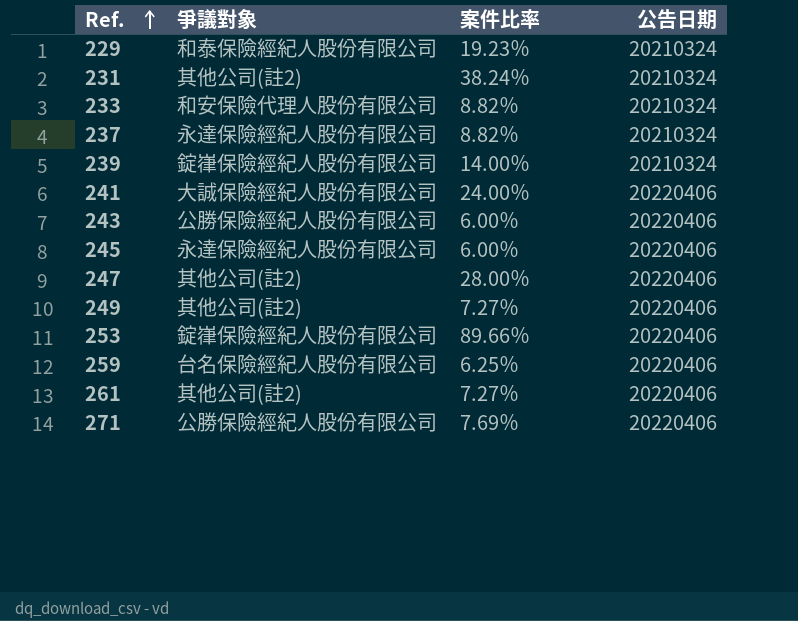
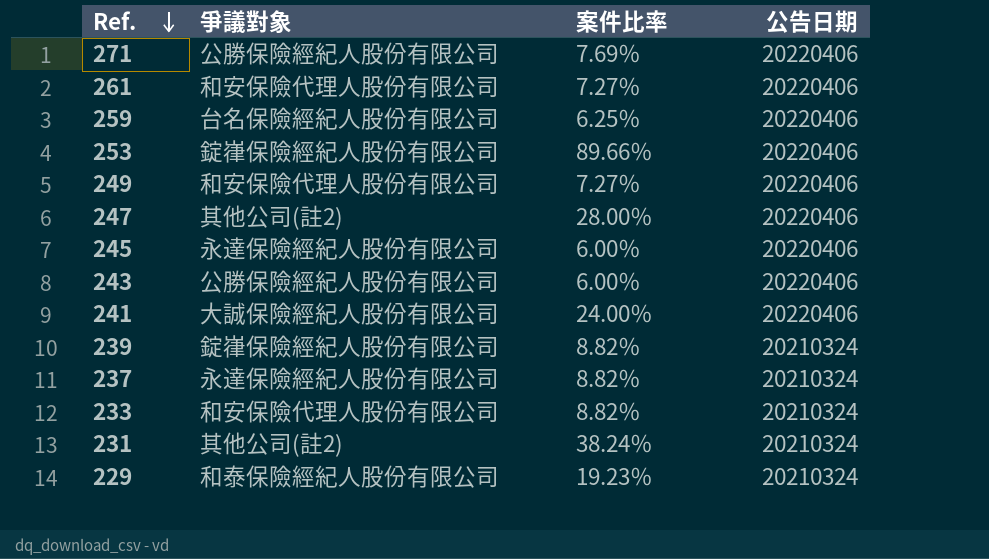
row order: Ref. ascending -> Ref. descending
261 | 爭議對象: 其他公司(註2) -> 和安保險代理人股份有限公司
249 | 爭議對象: 其他公司(註2) -> 和安保險代理人股份有限公司
239 | 案件比率: 14.00％ -> 8.82％

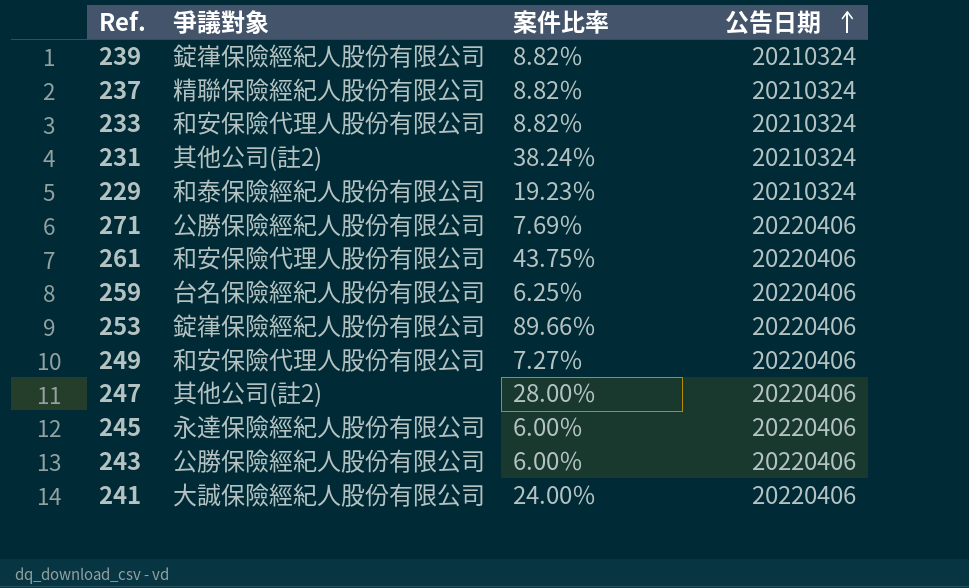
row order: Ref. descending -> 公告日期 ascending
237 | 爭議對象: 永達保險經紀人股份有限公司 -> 精聯保險經紀人股份有限公司
261 | 案件比率: 7.27％ -> 43.75％

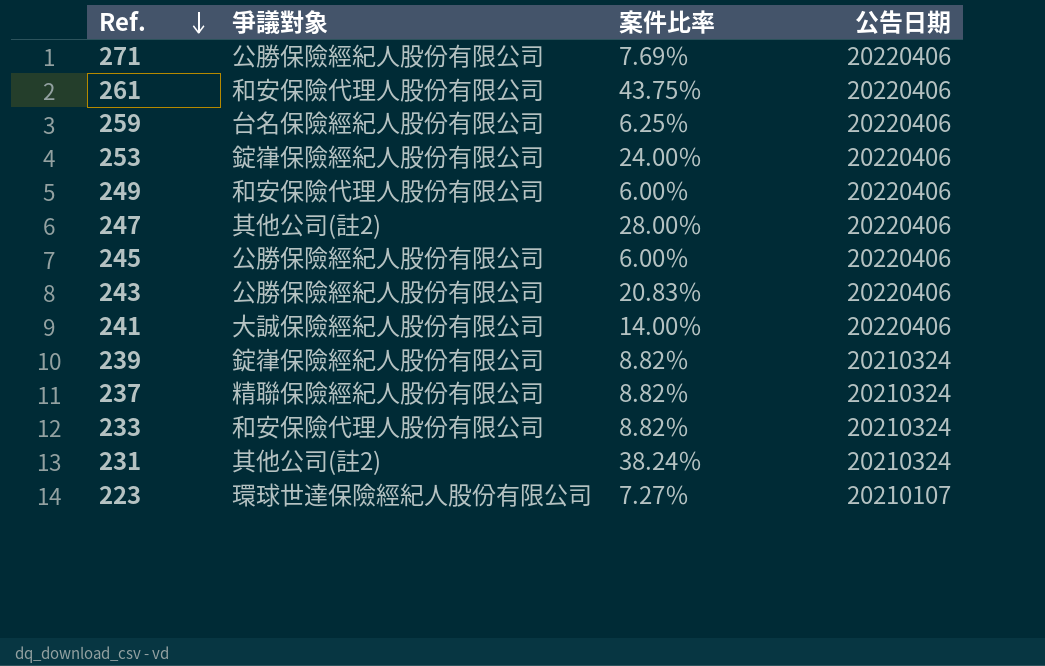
row order: 公告日期 ascending -> Ref. descending
row 229: 和泰保險經紀人股份有限公司 | 19.23％ | 20210324 -> none
253 | 案件比率: 89.66％ -> 24.00％
249 | 案件比率: 7.27％ -> 6.00％
245 | 爭議對象: 永達保險經紀人股份有限公司 -> 公勝保險經紀人股份有限公司
243 | 案件比率: 6.00％ -> 20.83％
241 | 案件比率: 24.00％ -> 14.00％
row 223: none -> 環球世達保險經紀人股份有限公司 | 7.27％ | 20210107

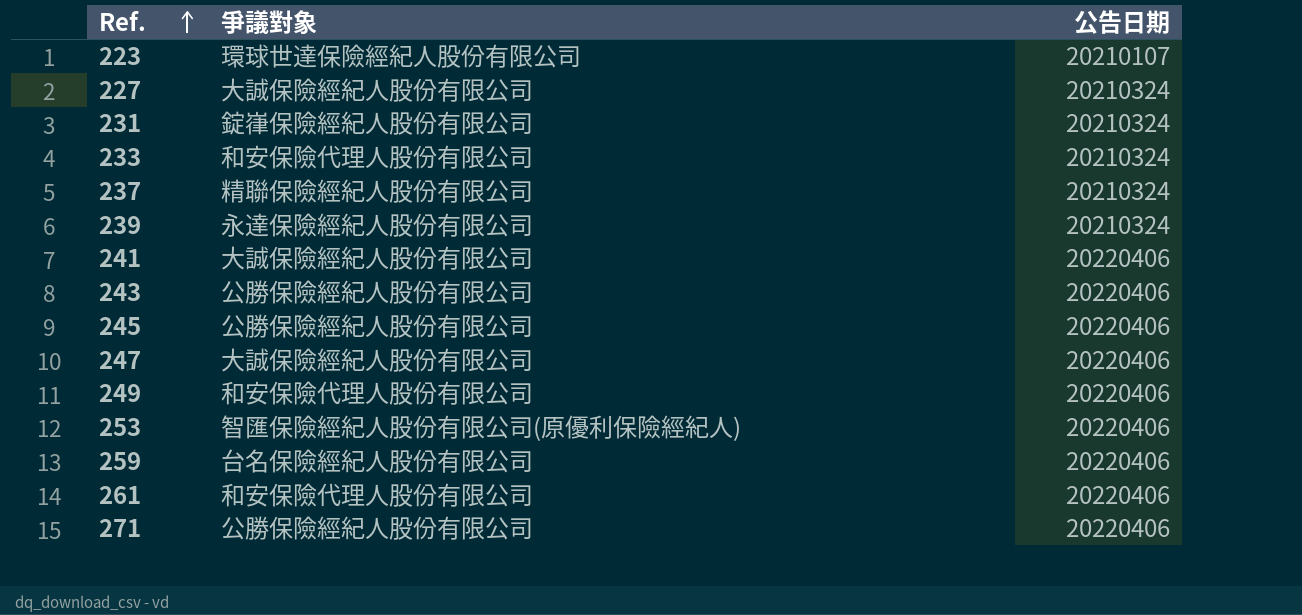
row order: Ref. descending -> Ref. ascending
column 案件比率 | position: 3 -> none
row 227: none -> 大誠保險經紀人股份有限公司 | 20210324
231 | 爭議對象: 其他公司(註2) -> 錠嵂保險經紀人股份有限公司
239 | 爭議對象: 錠嵂保險經紀人股份有限公司 -> 永達保險經紀人股份有限公司
247 | 爭議對象: 其他公司(註2) -> 大誠保險經紀人股份有限公司
253 | 爭議對象: 錠嵂保險經紀人股份有限公司 -> 智匯保險經紀人股份有限公司(原優利保險經紀人)

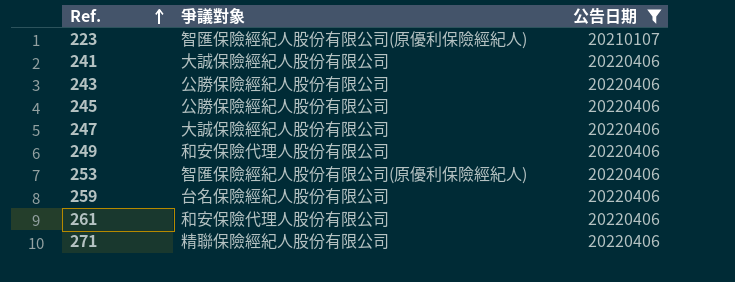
filter: none -> 公告日期 != 20210324
223 | 爭議對象: 環球世達保險經紀人股份有限公司 -> 智匯保險經紀人股份有限公司(原優利保險經紀人)
271 | 爭議對象: 公勝保險經紀人股份有限公司 -> 精聯保險經紀人股份有限公司

